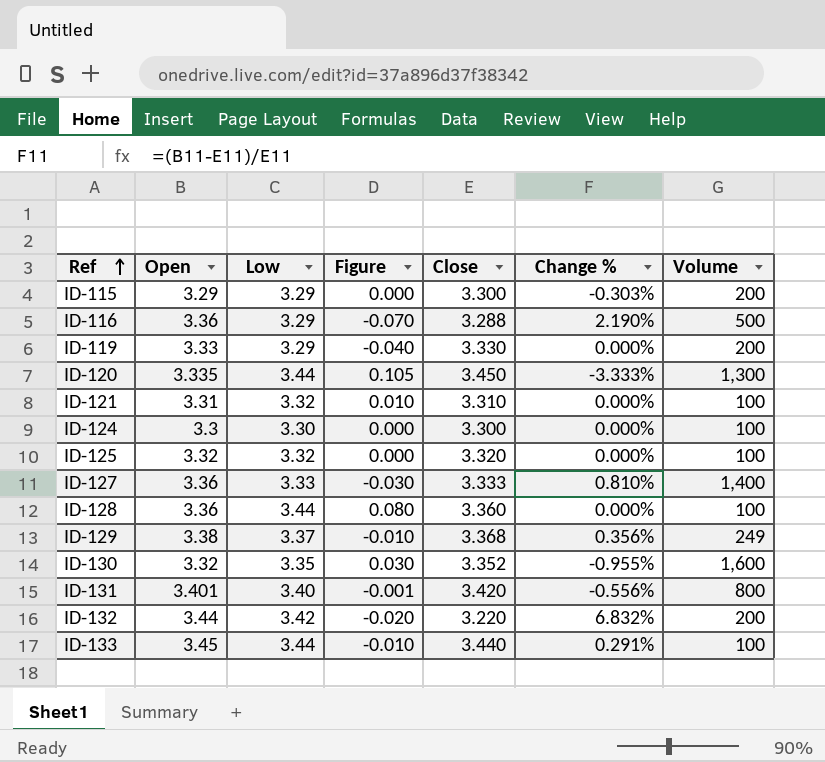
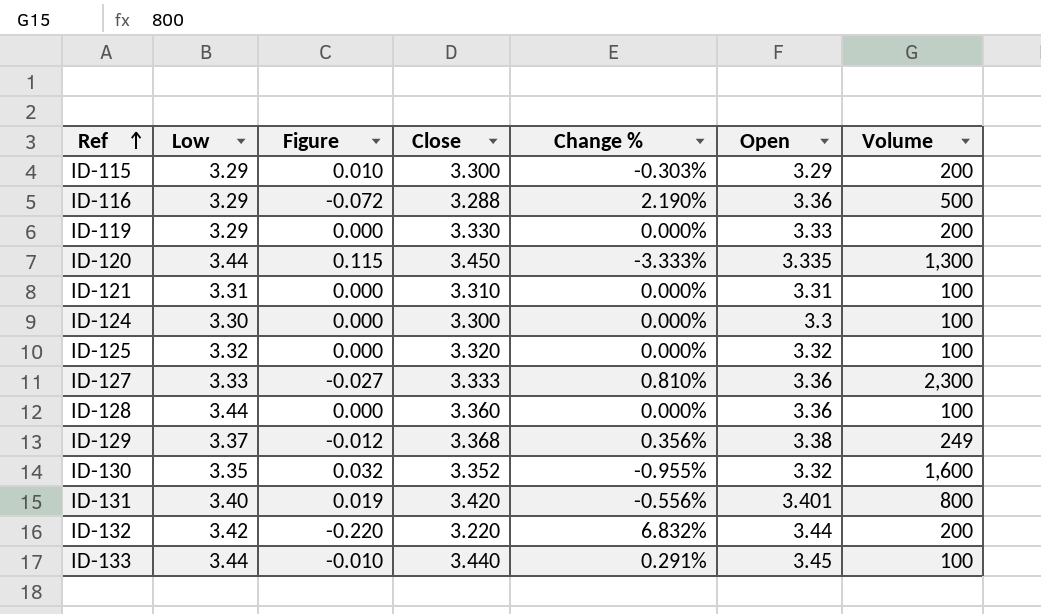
column Figure | formula: [Low] - [Open] -> [Close] - [Open]
column Open | position: 2 -> 6
ID-121 | Low: 3.32 -> 3.31
ID-127 | Volume: 1,400 -> 2,300

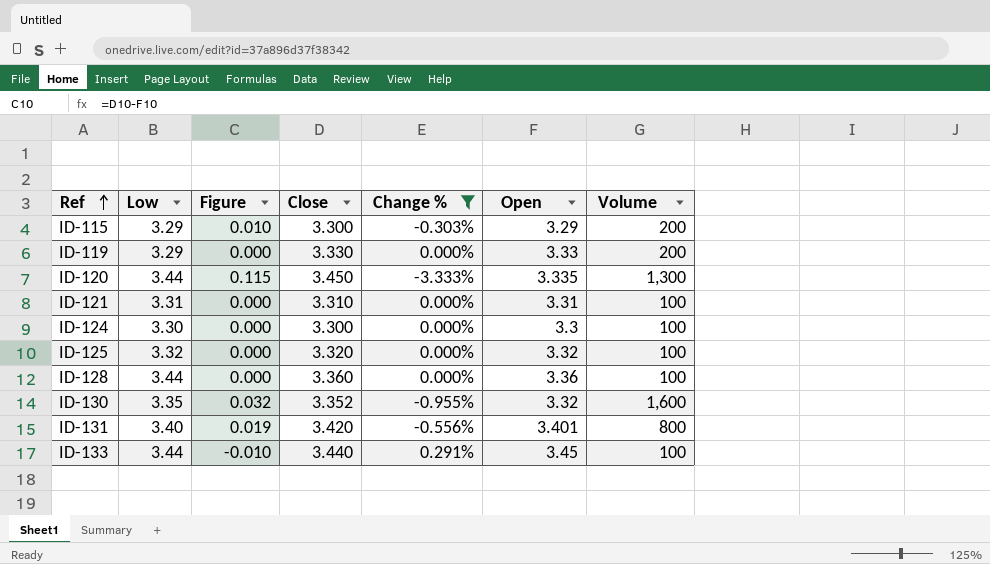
filter: none -> Change % <= 0.291%

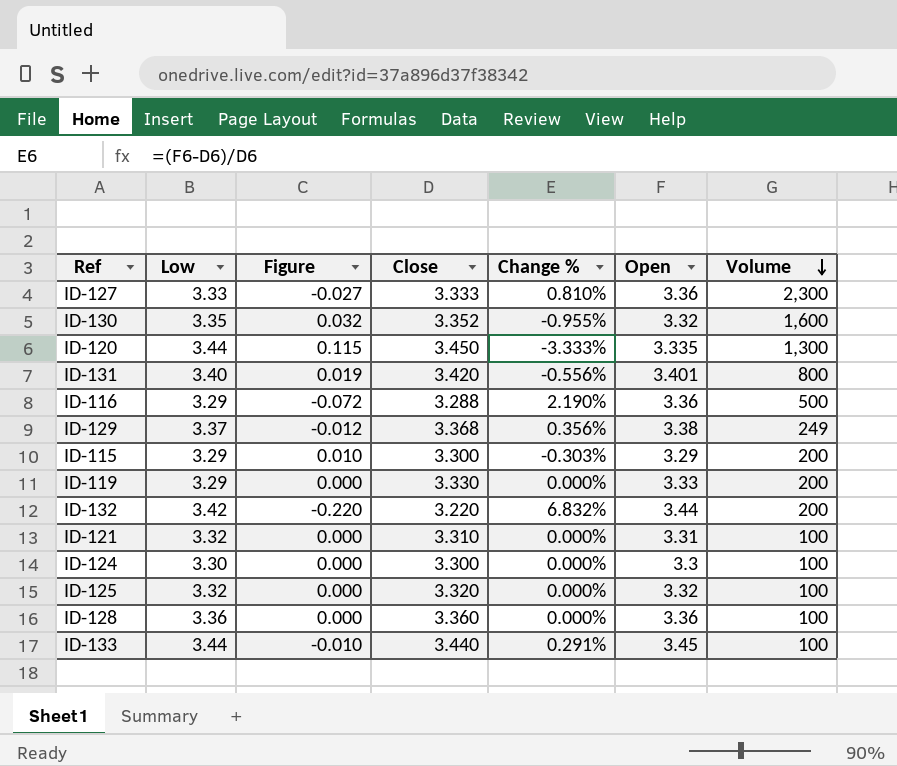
filter: Change % <= 0.291% -> none
row order: Ref ascending -> Volume descending
ID-121 | Low: 3.31 -> 3.32
ID-128 | Low: 3.44 -> 3.36

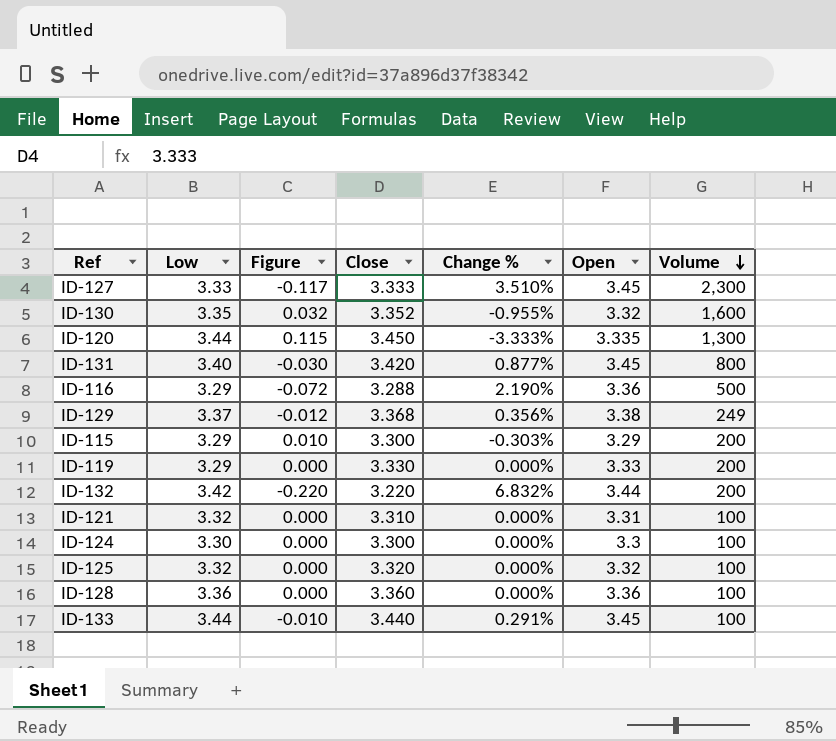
ID-127 | Figure: -0.027 -> -0.117
ID-127 | Change %: 0.810% -> 3.510%
ID-127 | Open: 3.36 -> 3.45
ID-131 | Figure: 0.019 -> -0.030
ID-131 | Change %: -0.556% -> 0.877%
ID-131 | Open: 3.401 -> 3.45

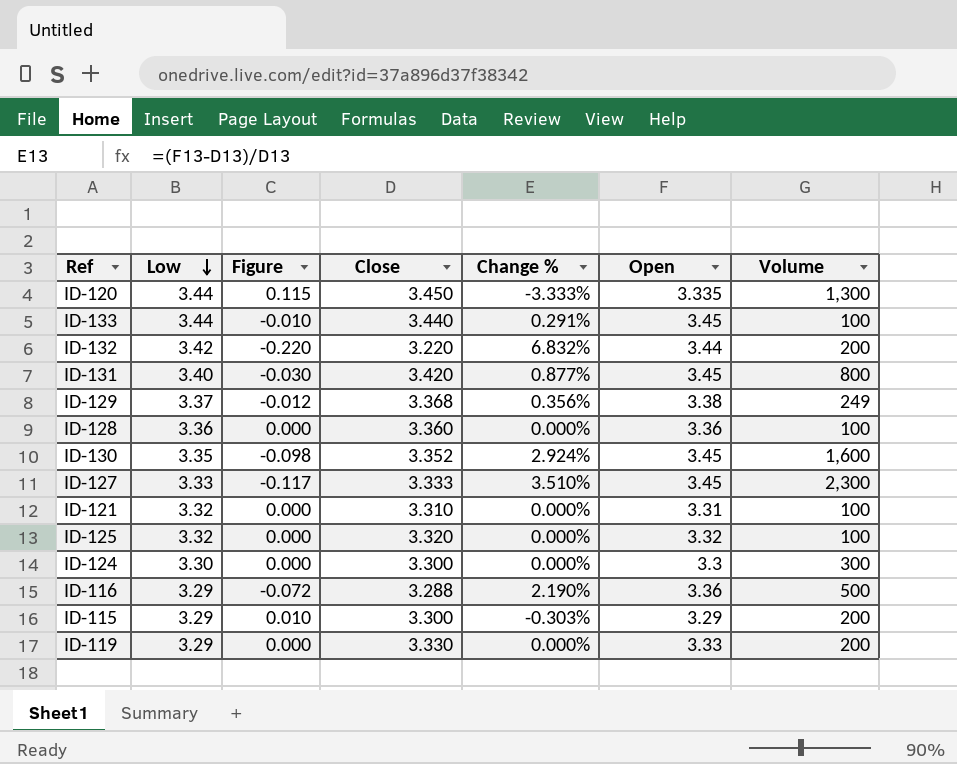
row order: Volume descending -> Low descending
ID-130 | Figure: 0.032 -> -0.098
ID-130 | Change %: -0.955% -> 2.924%
ID-130 | Open: 3.32 -> 3.45
ID-124 | Volume: 100 -> 300

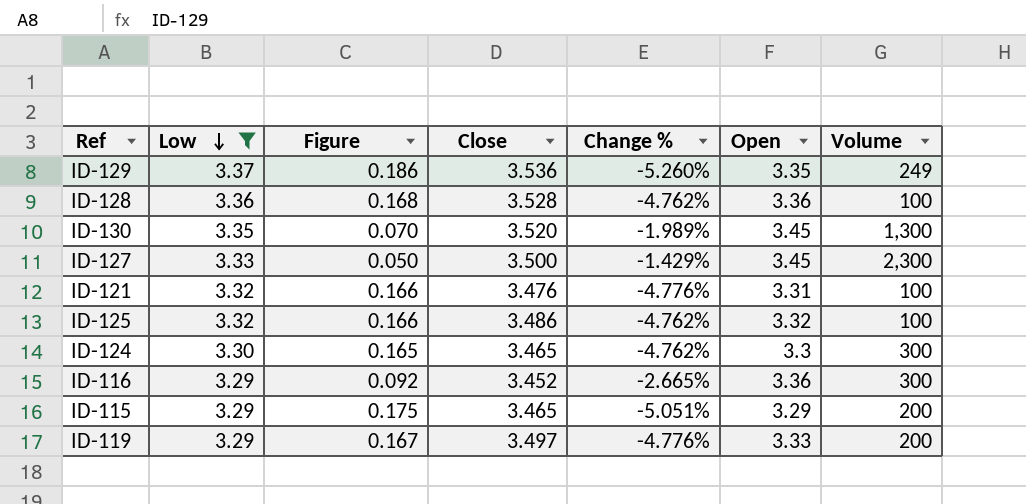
filter: none -> Low <= 3.37
ID-129 | Figure: -0.012 -> 0.186
ID-129 | Close: 3.368 -> 3.536
ID-129 | Change %: 0.356% -> -5.260%
ID-129 | Open: 3.38 -> 3.35
ID-128 | Figure: 0.000 -> 0.168
ID-128 | Close: 3.360 -> 3.528
ID-128 | Change %: 0.000% -> -4.762%
ID-130 | Figure: -0.098 -> 0.070
ID-130 | Close: 3.352 -> 3.520
ID-130 | Change %: 2.924% -> -1.989%
ID-130 | Volume: 1,600 -> 1,300
ID-127 | Figure: -0.117 -> 0.050
ID-127 | Close: 3.333 -> 3.500
ID-127 | Change %: 3.510% -> -1.429%
ID-121 | Figure: 0.000 -> 0.166
ID-121 | Close: 3.310 -> 3.476
ID-121 | Change %: 0.000% -> -4.776%
ID-125 | Figure: 0.000 -> 0.166
ID-125 | Close: 3.320 -> 3.486
ID-125 | Change %: 0.000% -> -4.762%
ID-124 | Figure: 0.000 -> 0.165
ID-124 | Close: 3.300 -> 3.465
ID-124 | Change %: 0.000% -> -4.762%
ID-116 | Figure: -0.072 -> 0.092
ID-116 | Close: 3.288 -> 3.452
ID-116 | Change %: 2.190% -> -2.665%
ID-116 | Volume: 500 -> 300
ID-115 | Figure: 0.010 -> 0.175
ID-115 | Close: 3.300 -> 3.465
ID-115 | Change %: -0.303% -> -5.051%
ID-119 | Figure: 0.000 -> 0.167
ID-119 | Close: 3.330 -> 3.497
ID-119 | Change %: 0.000% -> -4.776%

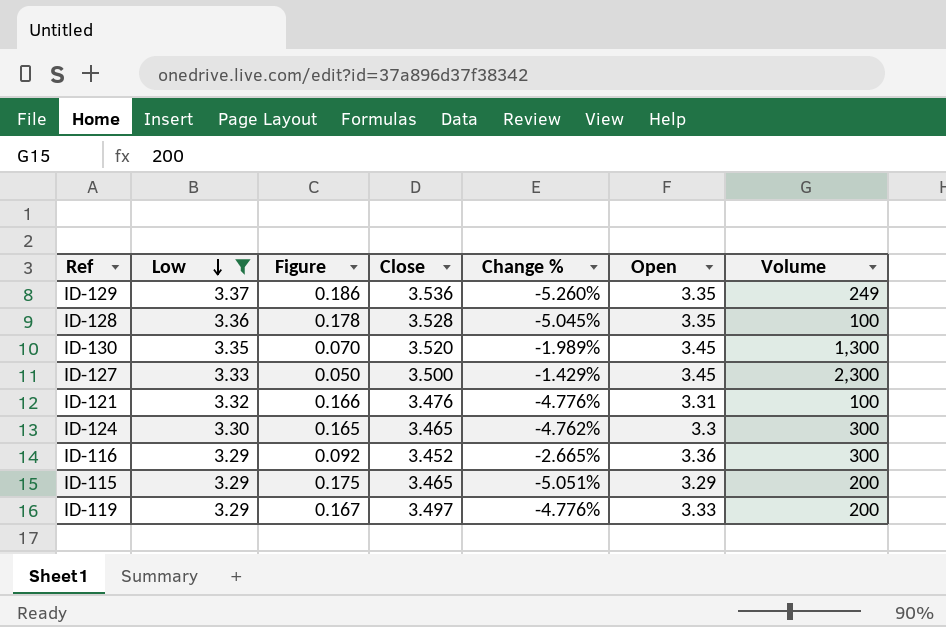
row ID-125: 3.32 | 0.166 | 3.486 | -4.762% | 3.32 | 100 -> none
ID-128 | Figure: 0.168 -> 0.178
ID-128 | Change %: -4.762% -> -5.045%
ID-128 | Open: 3.36 -> 3.35

